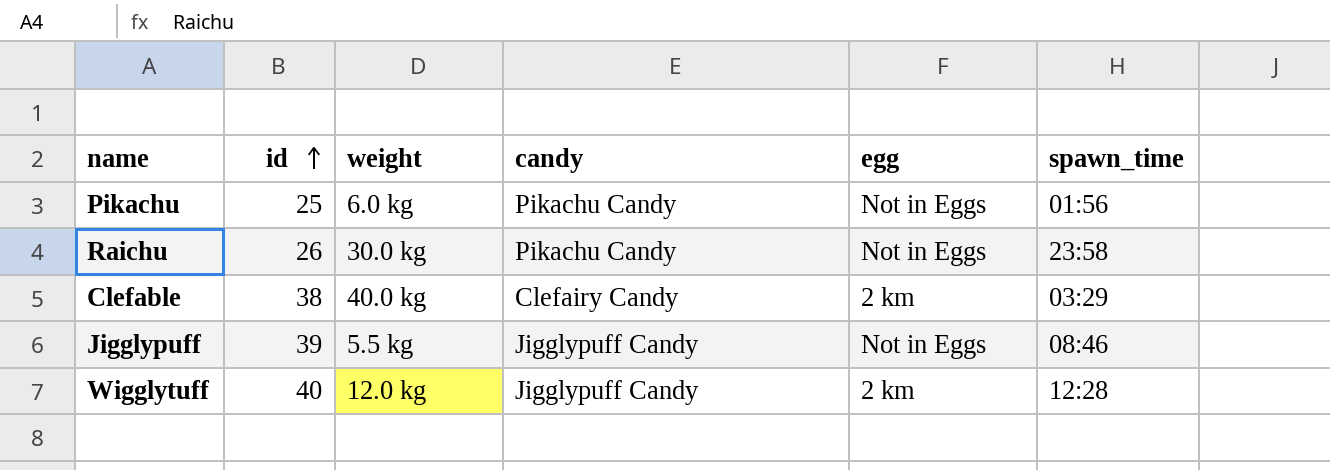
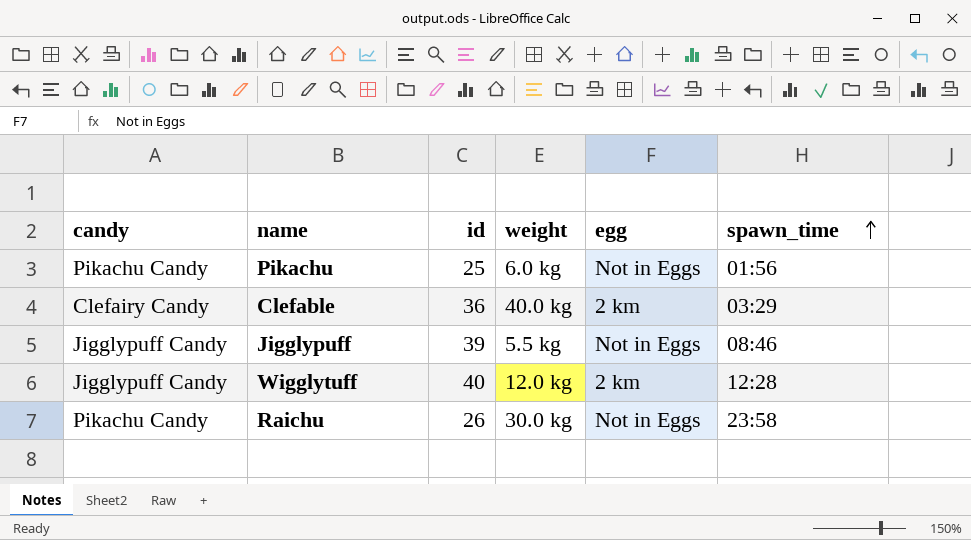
row order: id ascending -> spawn_time ascending
column candy | position: 4 -> 1
Clefable | id: 38 -> 36

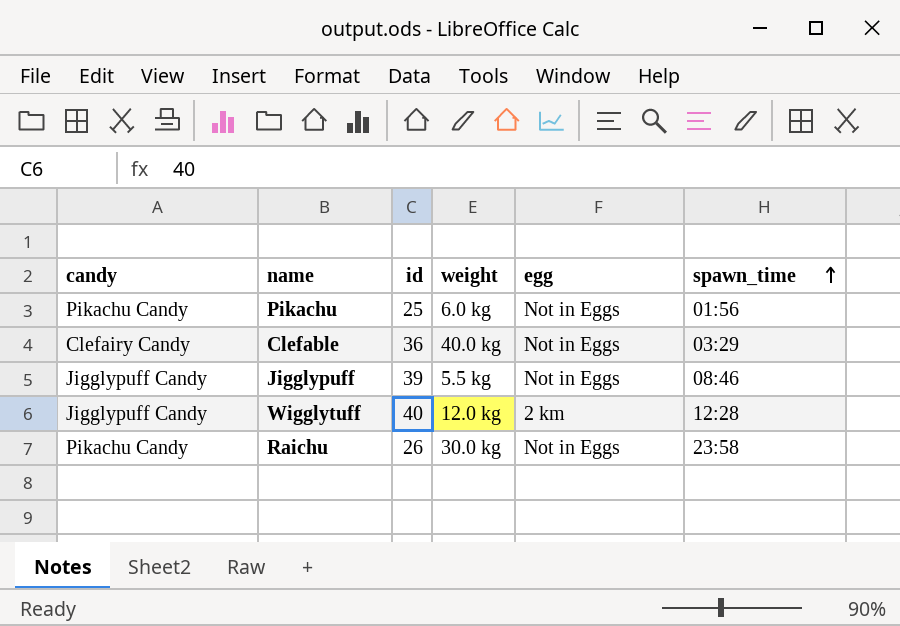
Clefable | egg: 2 km -> Not in Eggs

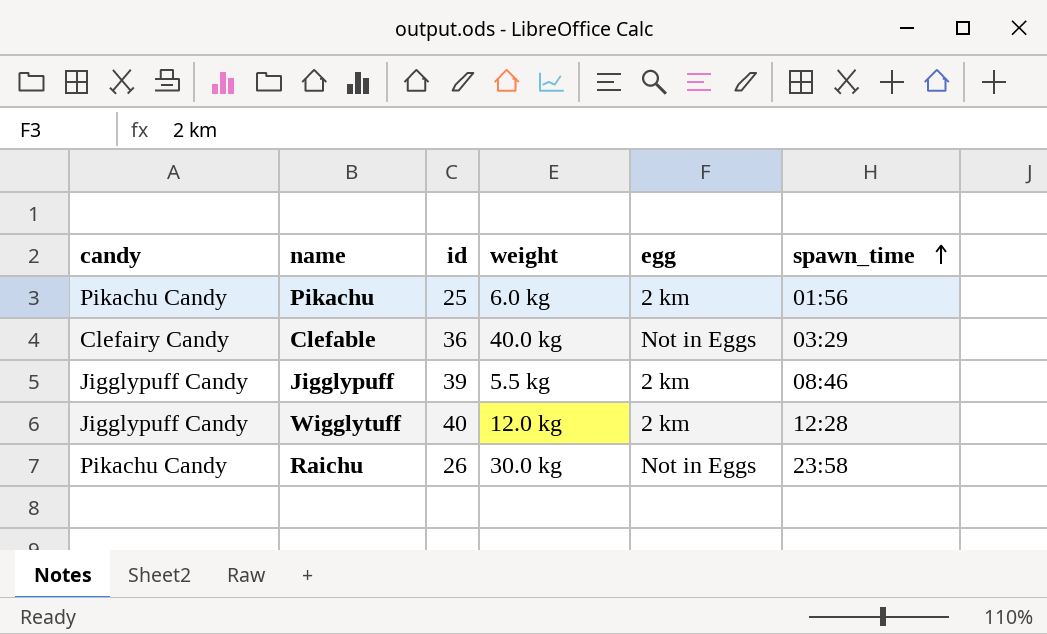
Pikachu | egg: Not in Eggs -> 2 km
Jigglypuff | egg: Not in Eggs -> 2 km

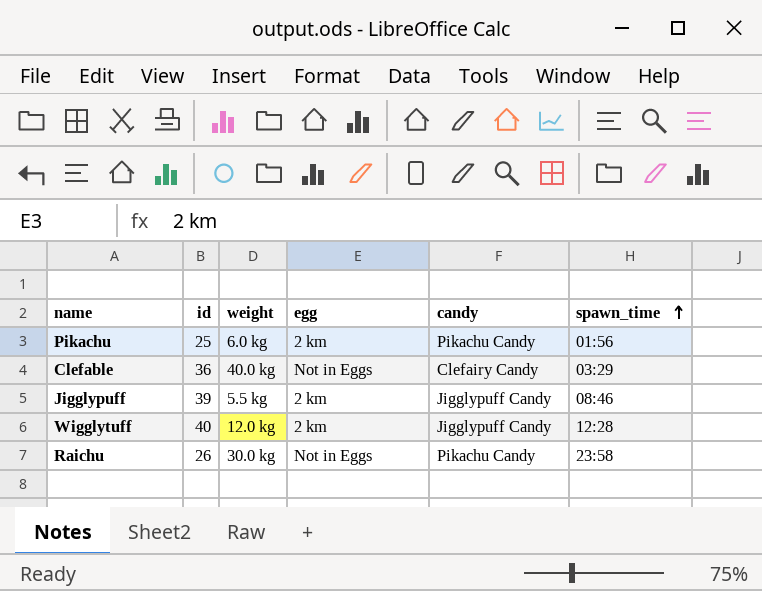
column candy | position: 1 -> 5

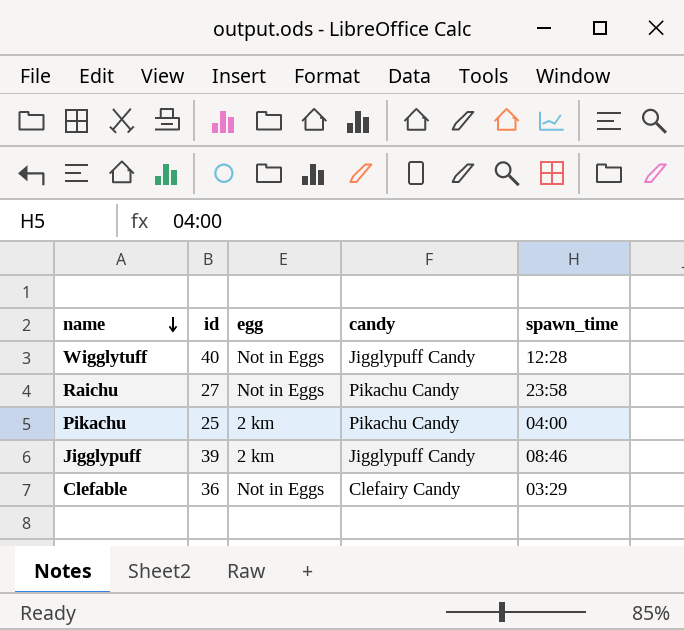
row order: spawn_time ascending -> name descending
column weight | position: 3 -> none
Wigglytuff | egg: 2 km -> Not in Eggs
Raichu | id: 26 -> 27
Pikachu | spawn_time: 01:56 -> 04:00

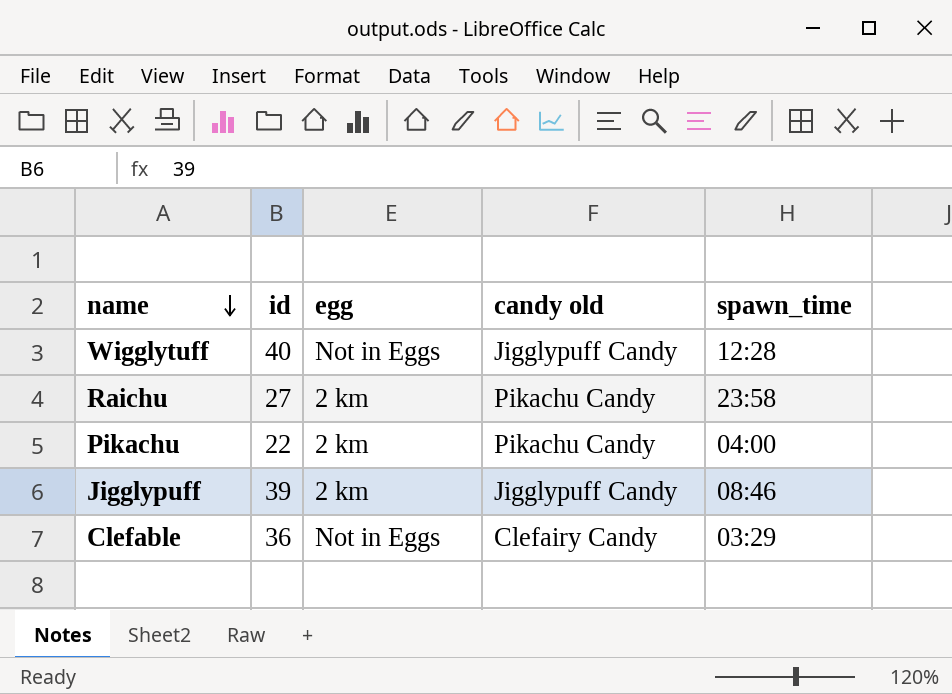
column name: candy -> candy old
Raichu | egg: Not in Eggs -> 2 km
Pikachu | id: 25 -> 22

